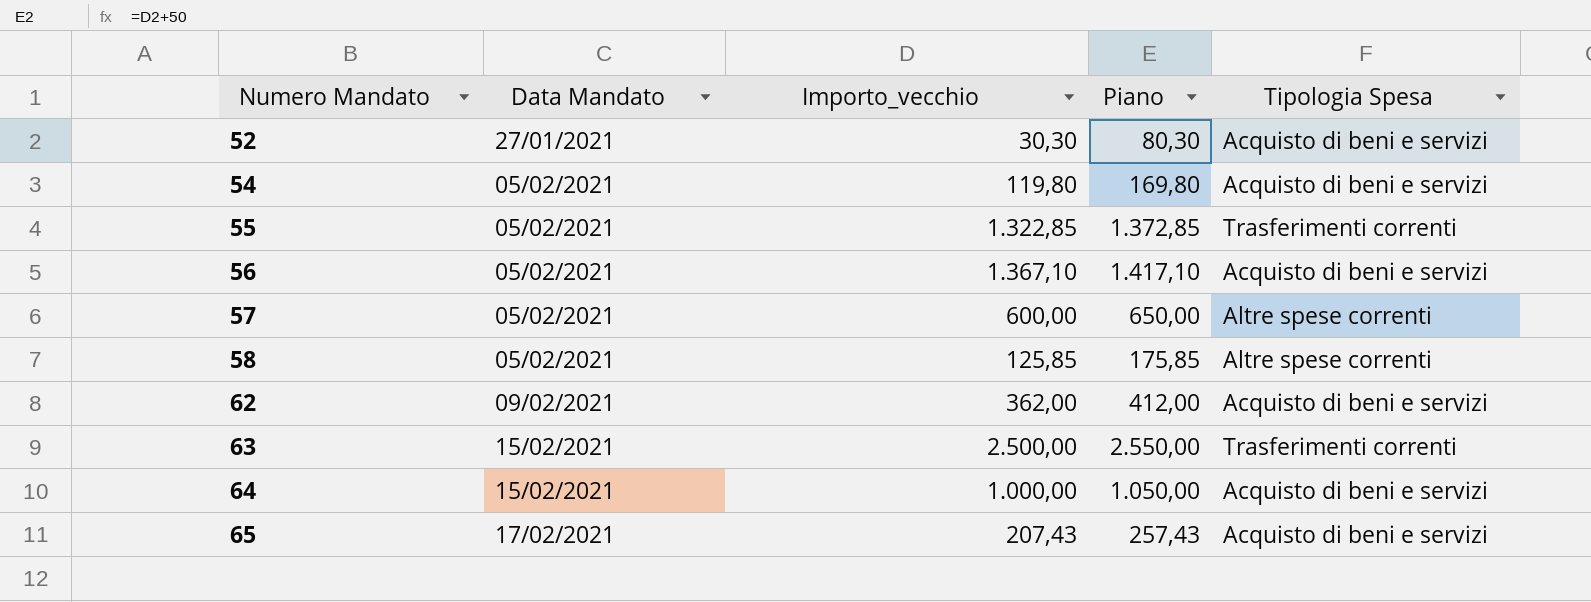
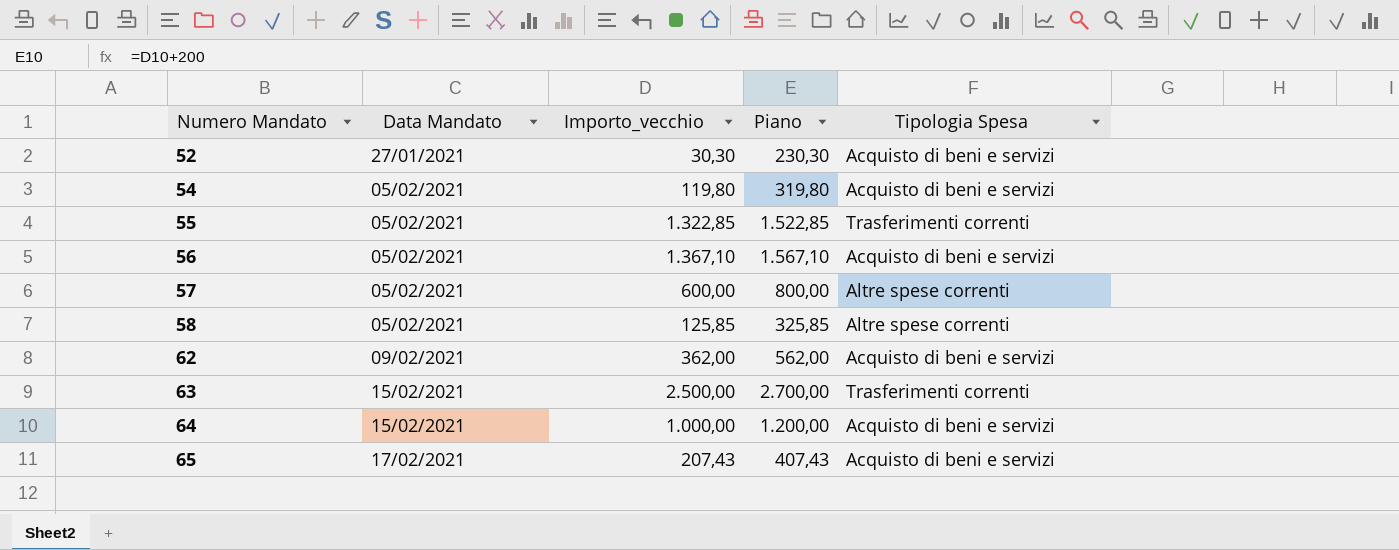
column Piano | formula: [Importo_vecchio] + 50 -> [Importo_vecchio] + 200

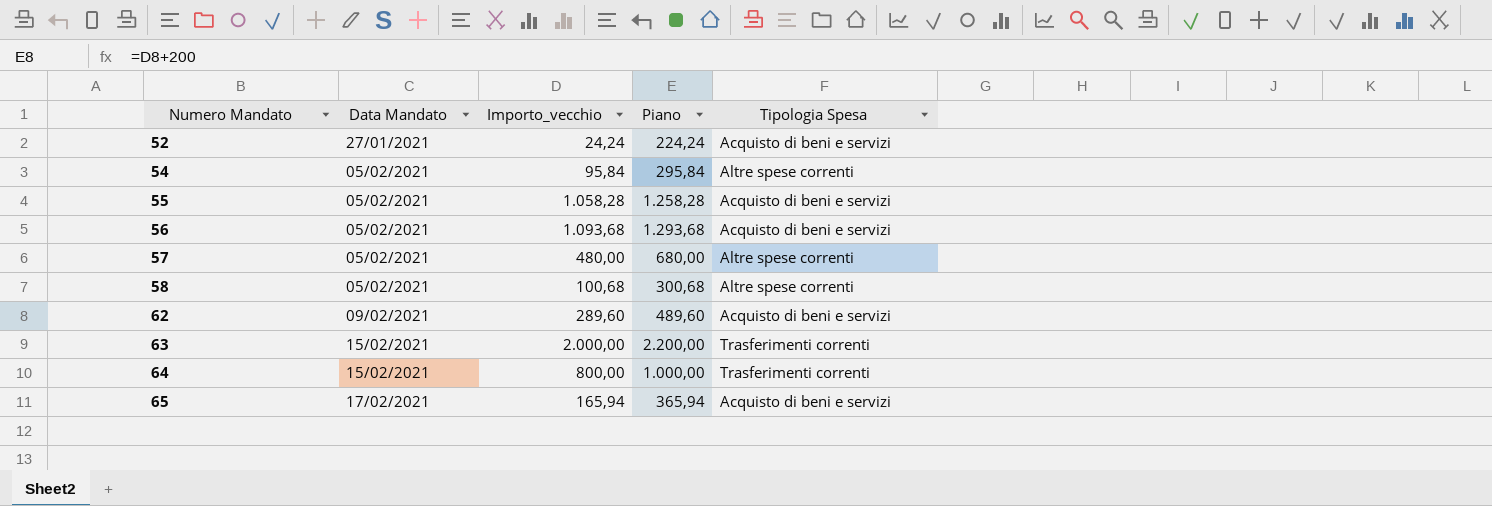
52 | Importo_vecchio: 30,30 -> 24,24
52 | Piano: 230,30 -> 224,24
54 | Importo_vecchio: 119,80 -> 95,84
54 | Piano: 319,80 -> 295,84
54 | Tipologia Spesa: Acquisto di beni e servizi -> Altre spese correnti
55 | Importo_vecchio: 1.322,85 -> 1.058,28
55 | Piano: 1.522,85 -> 1.258,28
55 | Tipologia Spesa: Trasferimenti correnti -> Acquisto di beni e servizi
56 | Importo_vecchio: 1.367,10 -> 1.093,68
56 | Piano: 1.567,10 -> 1.293,68
57 | Importo_vecchio: 600,00 -> 480,00
57 | Piano: 800,00 -> 680,00
58 | Importo_vecchio: 125,85 -> 100,68
58 | Piano: 325,85 -> 300,68
62 | Importo_vecchio: 362,00 -> 289,60
62 | Piano: 562,00 -> 489,60
63 | Importo_vecchio: 2.500,00 -> 2.000,00
63 | Piano: 2.700,00 -> 2.200,00
64 | Importo_vecchio: 1.000,00 -> 800,00
64 | Piano: 1.200,00 -> 1.000,00
64 | Tipologia Spesa: Acquisto di beni e servizi -> Trasferimenti correnti
65 | Importo_vecchio: 207,43 -> 165,94
65 | Piano: 407,43 -> 365,94

